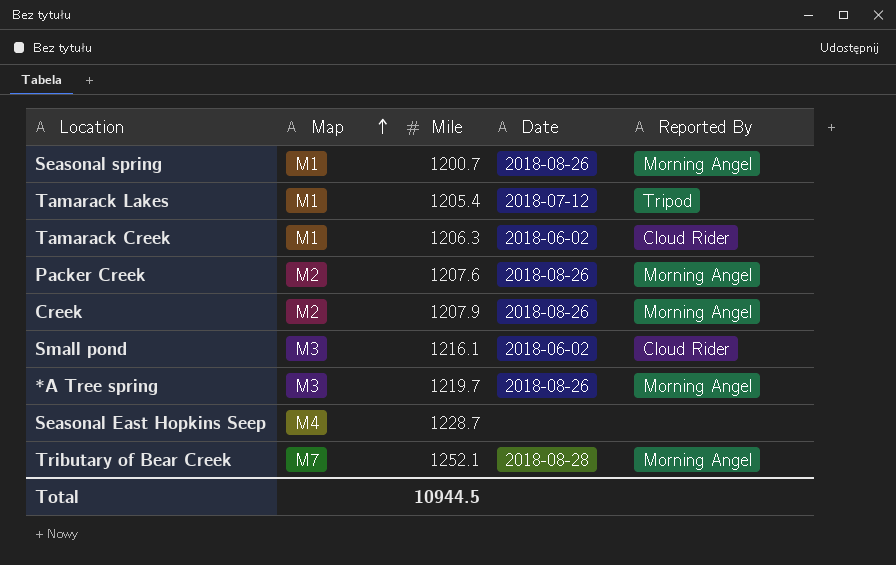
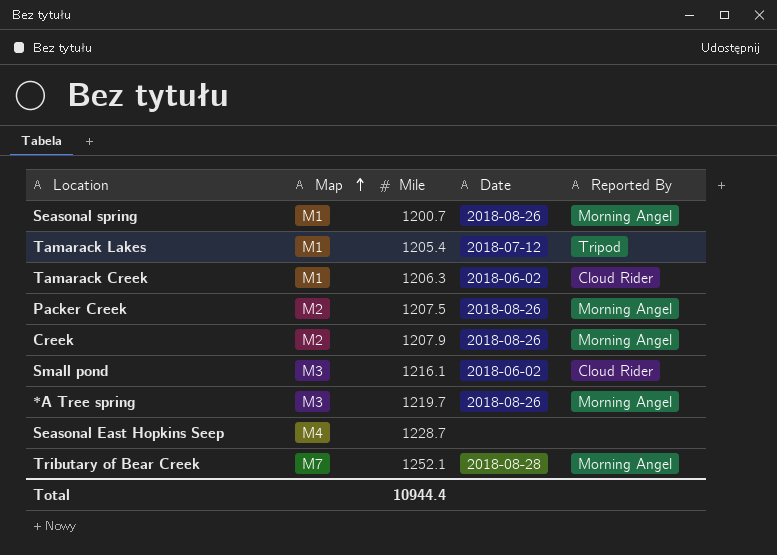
Packer Creek | Mile: 1207.6 -> 1207.5
Total | Mile: 10944.5 -> 10944.4

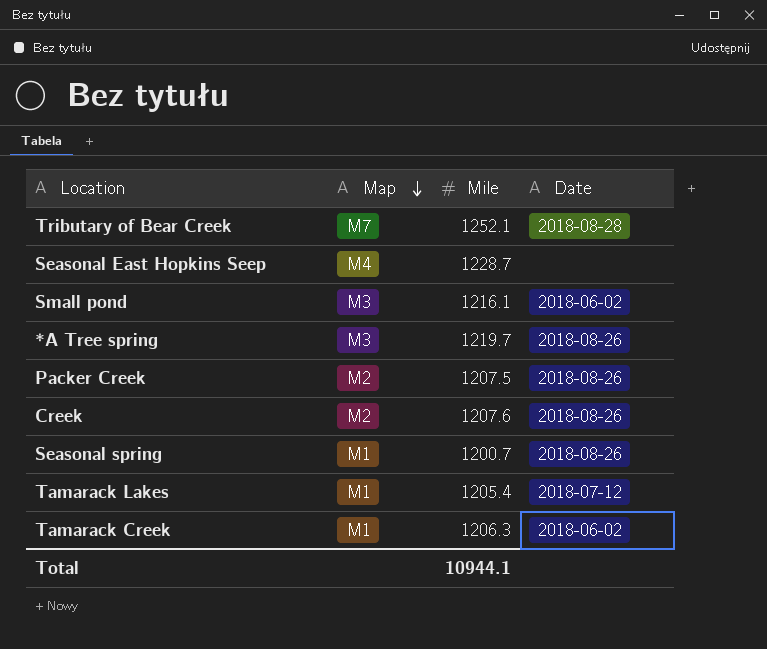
row order: Map ascending -> Map descending
column Reported By | position: 5 -> none
Creek | Mile: 1207.9 -> 1207.6
Total | Mile: 10944.4 -> 10944.1

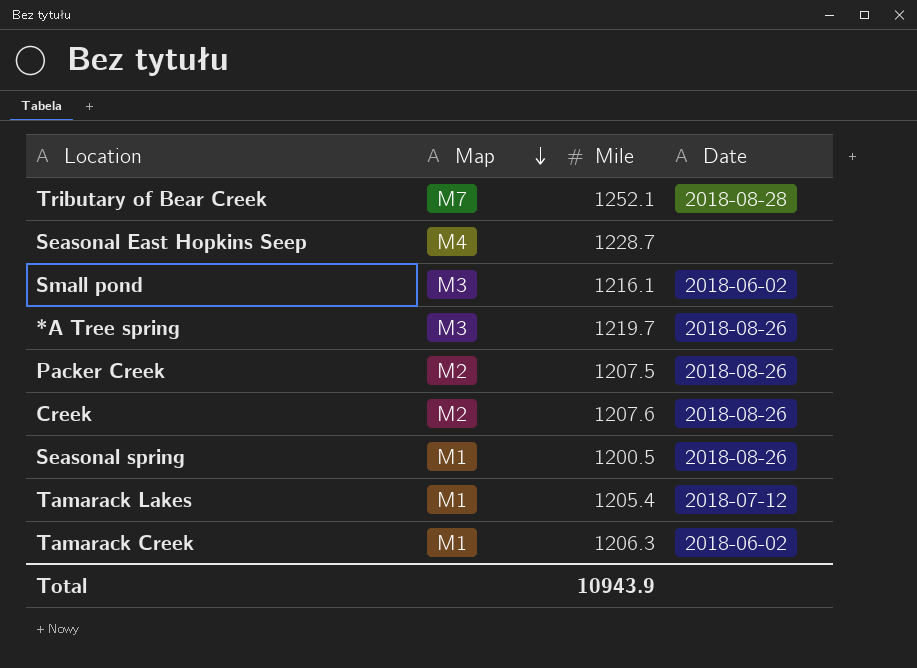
Seasonal spring | Mile: 1200.7 -> 1200.5
Total | Mile: 10944.1 -> 10943.9

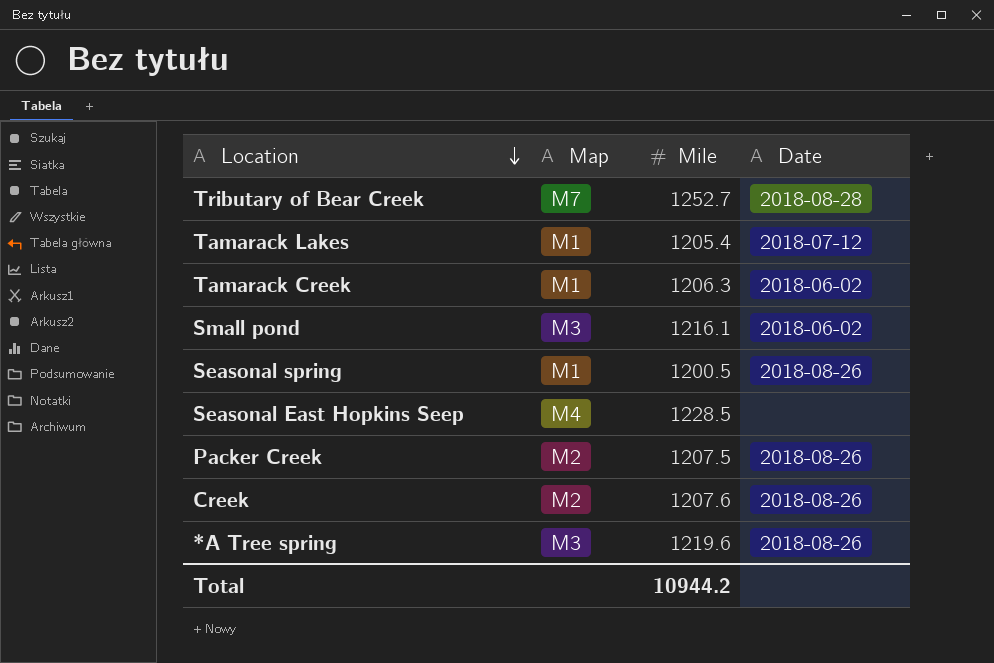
row order: Map descending -> Location descending
Tributary of Bear Creek | Mile: 1252.1 -> 1252.7
Seasonal East Hopkins Seep | Mile: 1228.7 -> 1228.5
*A Tree spring | Mile: 1219.7 -> 1219.6
Total | Mile: 10943.9 -> 10944.2

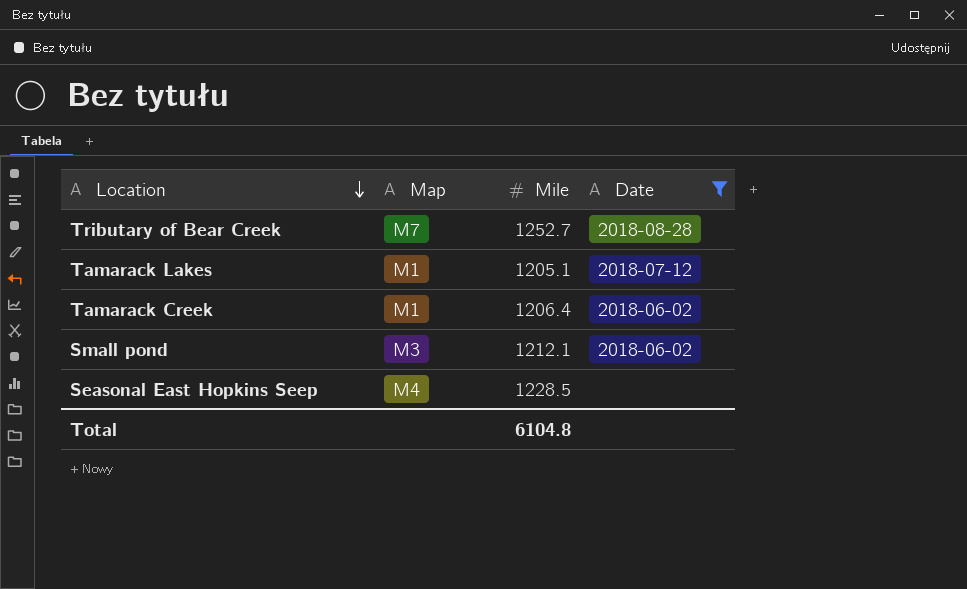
filter: none -> Date != 2018-08-26
Tamarack Lakes | Mile: 1205.4 -> 1205.1
Tamarack Creek | Mile: 1206.3 -> 1206.4
Small pond | Mile: 1216.1 -> 1212.1
Total | Mile: 10944.2 -> 6104.8

